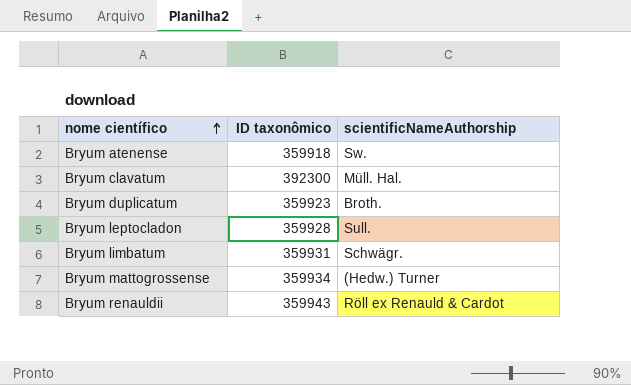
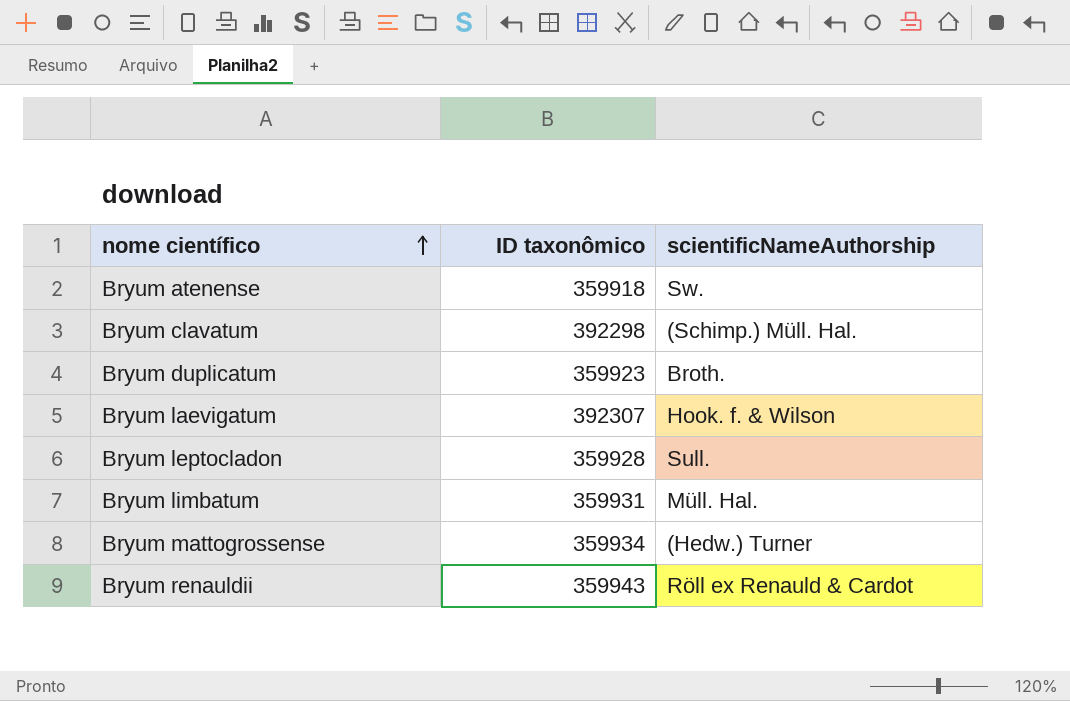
Bryum clavatum | ID taxonômico: 392300 -> 392298
Bryum clavatum | scientificNameAuthorship: Müll. Hal. -> (Schimp.) Müll. Hal.
row Bryum laevigatum: none -> 392307 | Hook. f. & Wilson
Bryum limbatum | scientificNameAuthorship: Schwägr. -> Müll. Hal.

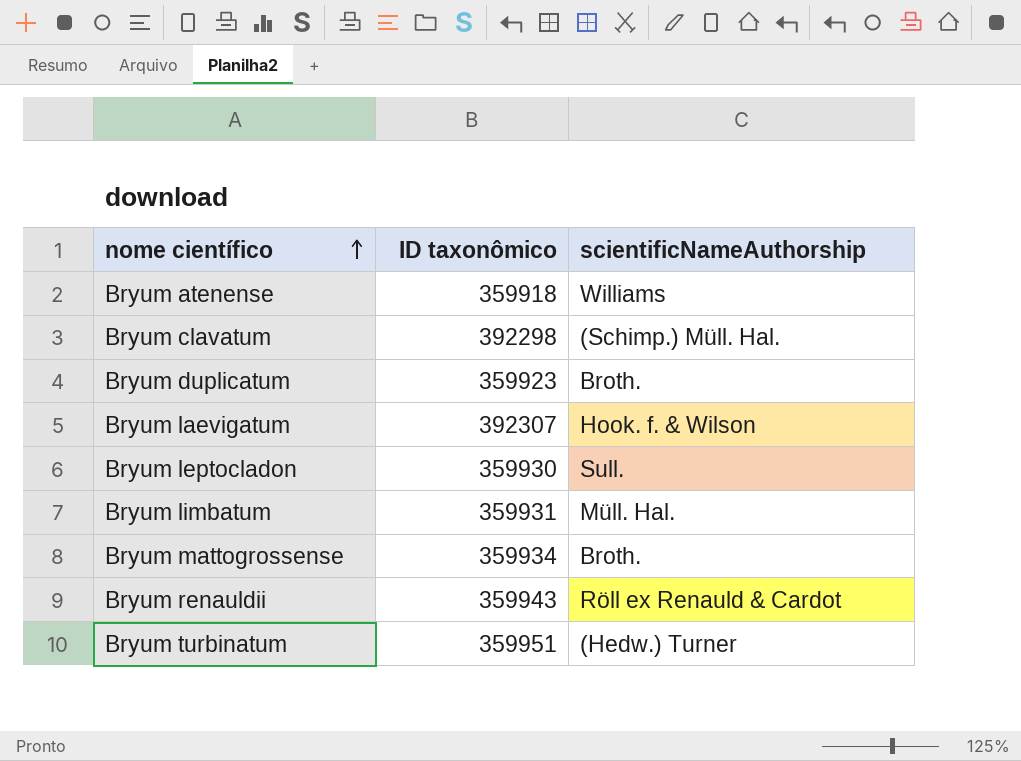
Bryum atenense | scientificNameAuthorship: Sw. -> Williams
Bryum leptocladon | ID taxonômico: 359928 -> 359930
Bryum mattogrossense | scientificNameAuthorship: (Hedw.) Turner -> Broth.
row Bryum turbinatum: none -> 359951 | (Hedw.) Turner

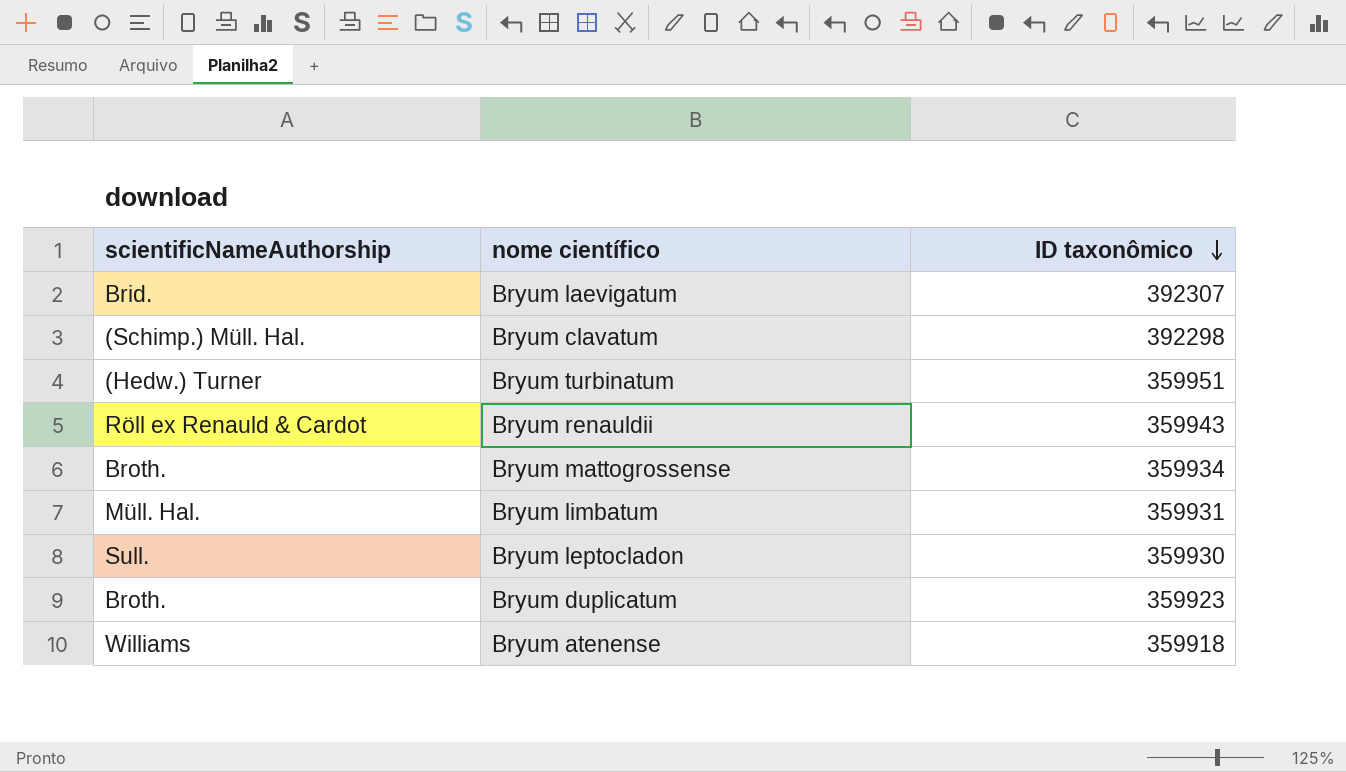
row order: nome científico ascending -> ID taxonômico descending
column scientificNameAuthorship | position: 3 -> 1
Bryum laevigatum | scientificNameAuthorship: Hook. f. & Wilson -> Brid.

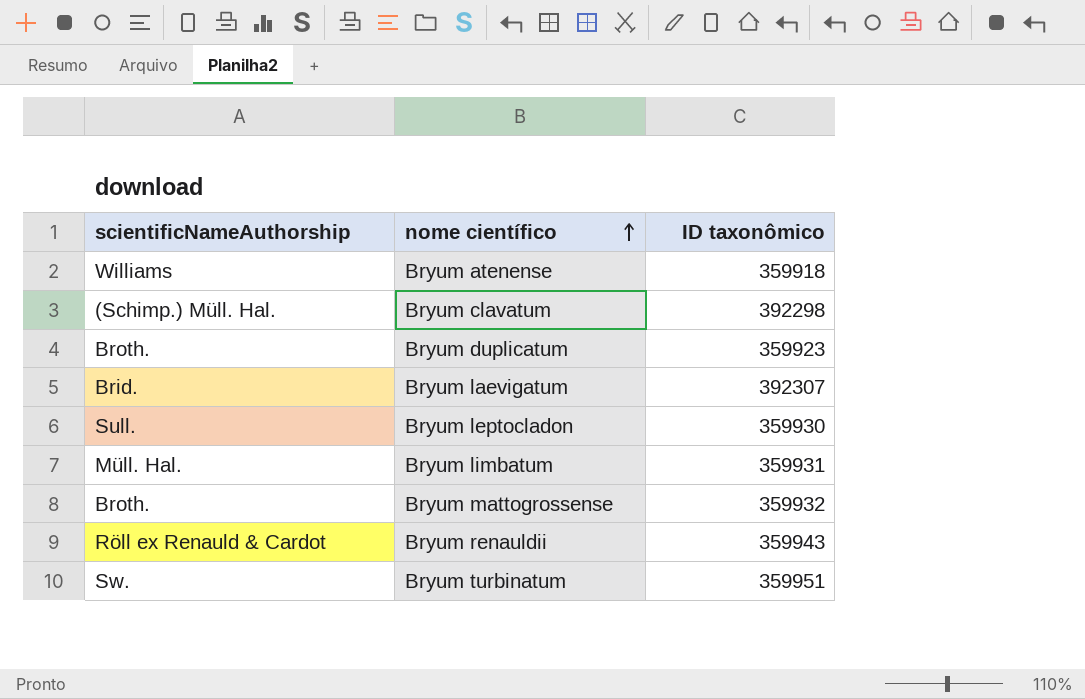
row order: ID taxonômico descending -> nome científico ascending
Bryum mattogrossense | ID taxonômico: 359934 -> 359932
Bryum turbinatum | scientificNameAuthorship: (Hedw.) Turner -> Sw.

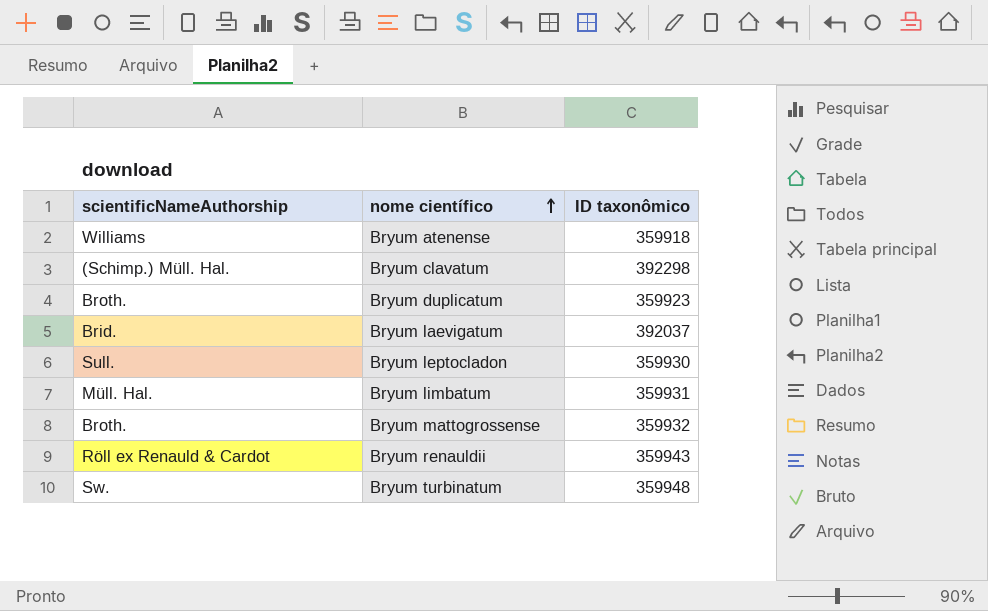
Bryum laevigatum | ID taxonômico: 392307 -> 392037
Bryum turbinatum | ID taxonômico: 359951 -> 359948

